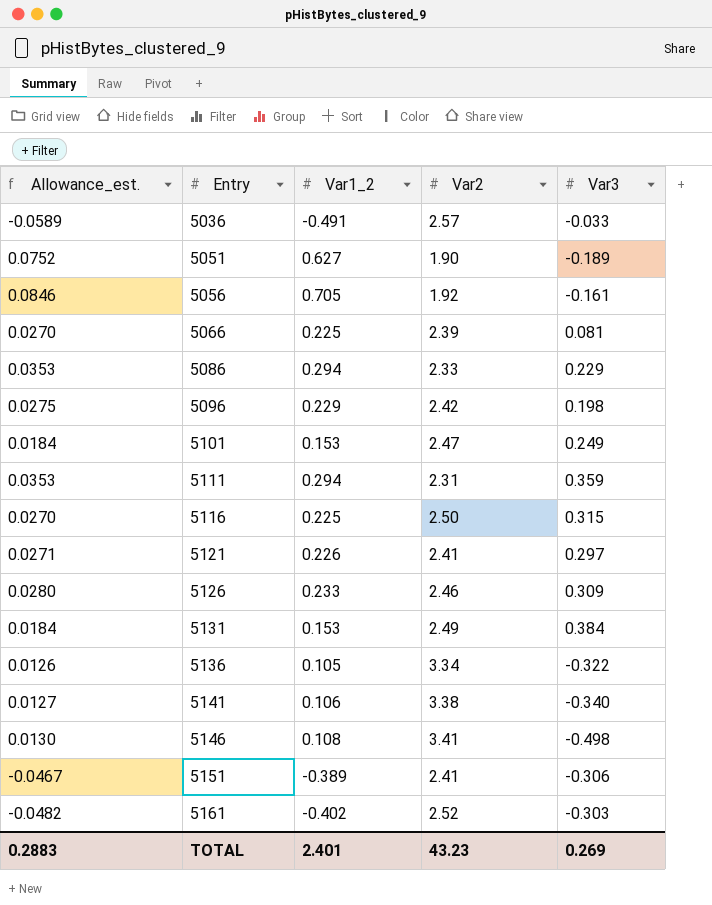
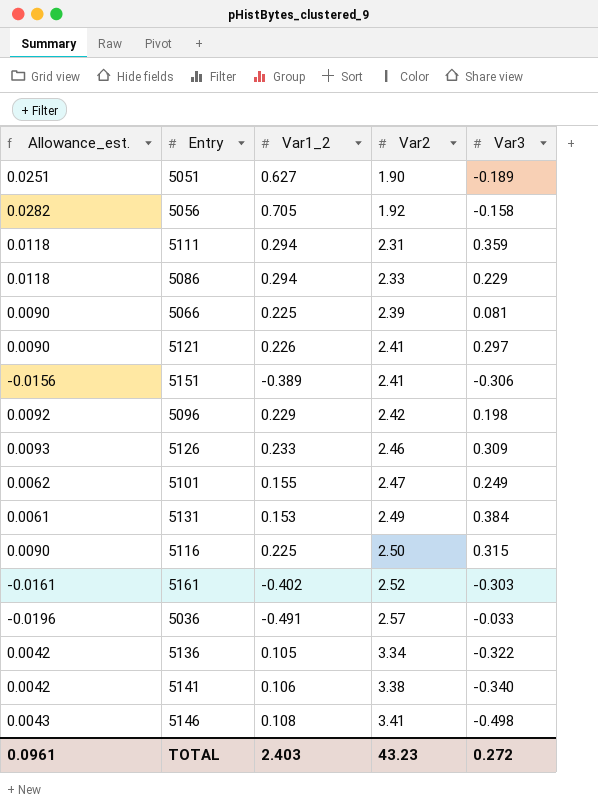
row order: Entry ascending -> Var2 ascending
column Allowance_est. | formula: [Var1_2] * 0.12 -> [Var1_2] * 0.04
5056 | Var3: -0.161 -> -0.158
5101 | Var1_2: 0.153 -> 0.155
TOTAL | Allowance_est.: 0.2883 -> 0.0961
TOTAL | Var1_2: 2.401 -> 2.403
TOTAL | Var3: 0.269 -> 0.272

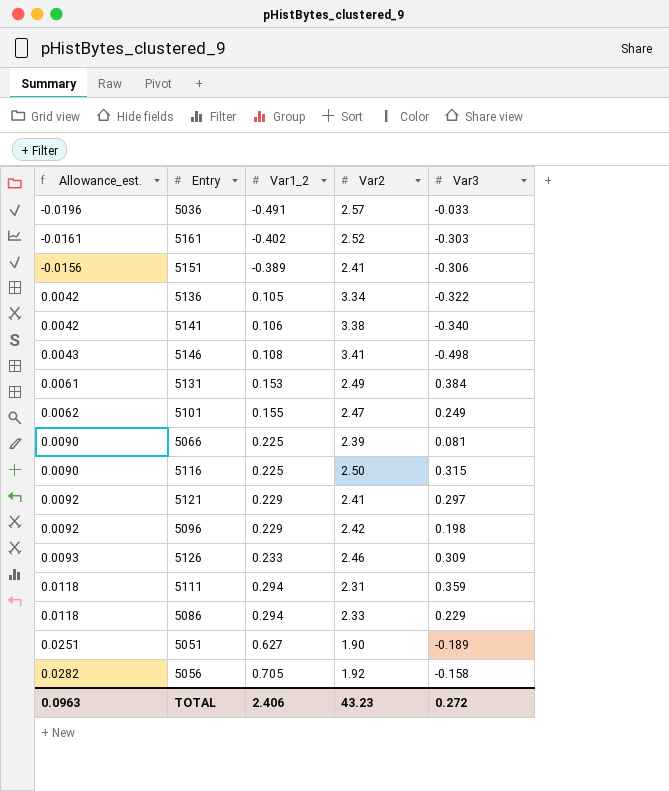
row order: Var2 ascending -> Allowance_est. ascending
5121 | Allowance_est.: 0.0090 -> 0.0092
5121 | Var1_2: 0.226 -> 0.229
TOTAL | Allowance_est.: 0.0961 -> 0.0963
TOTAL | Var1_2: 2.403 -> 2.406

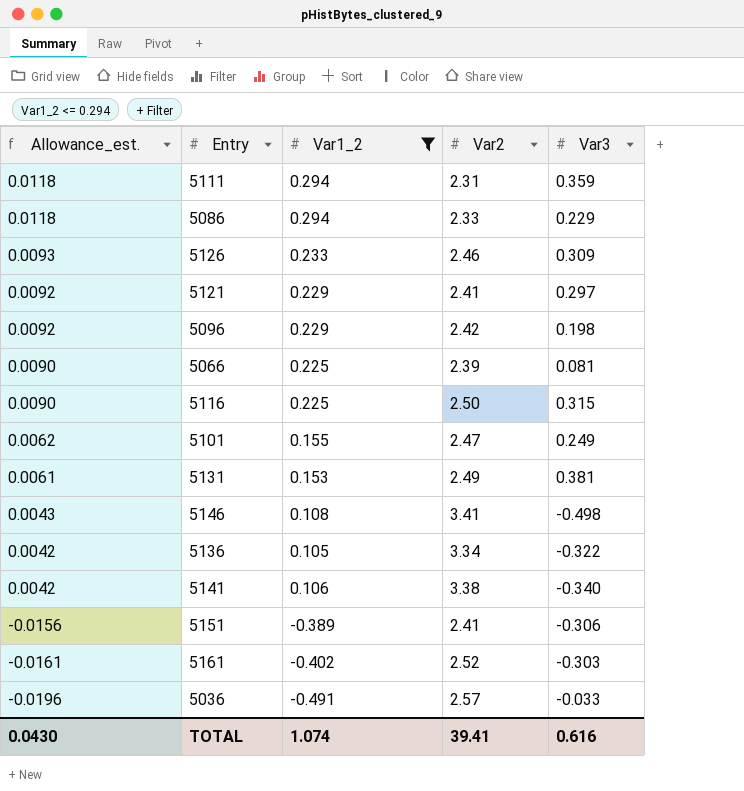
filter: none -> Var1_2 <= 0.294
row order: Allowance_est. ascending -> Allowance_est. descending
5131 | Var3: 0.384 -> 0.381
TOTAL | Allowance_est.: 0.0963 -> 0.0430
TOTAL | Var1_2: 2.406 -> 1.074
TOTAL | Var2: 43.23 -> 39.41
TOTAL | Var3: 0.272 -> 0.616

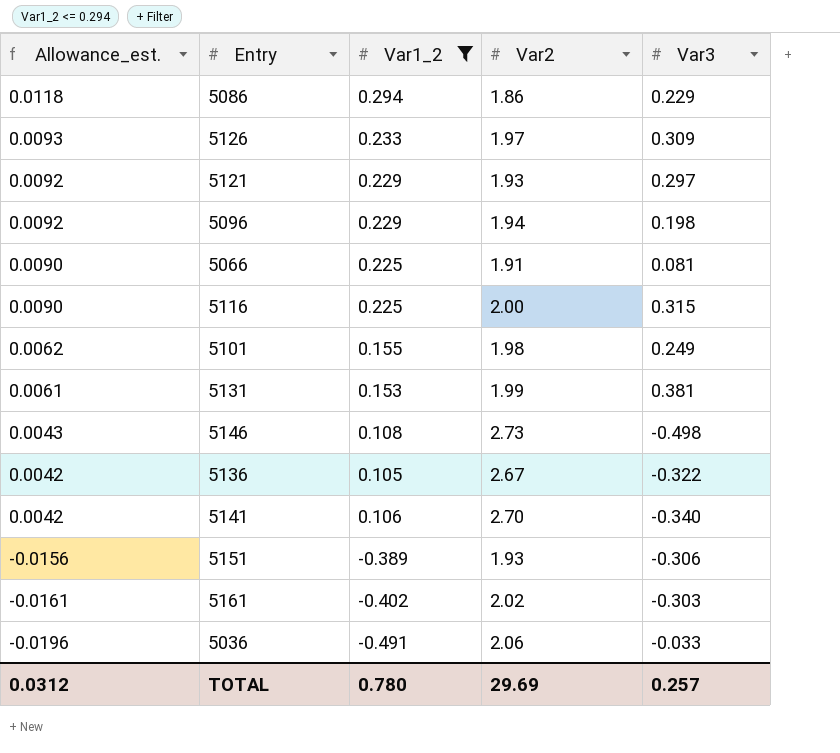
row 5111: 0.0118 | 0.294 | 2.31 | 0.359 -> none
5086 | Var2: 2.33 -> 1.86
5126 | Var2: 2.46 -> 1.97
5121 | Var2: 2.41 -> 1.93
5096 | Var2: 2.42 -> 1.94
5066 | Var2: 2.39 -> 1.91
5116 | Var2: 2.50 -> 2.00
5101 | Var2: 2.47 -> 1.98
5131 | Var2: 2.49 -> 1.99
5146 | Var2: 3.41 -> 2.73
5136 | Var2: 3.34 -> 2.67
5141 | Var2: 3.38 -> 2.70
5151 | Var2: 2.41 -> 1.93
5161 | Var2: 2.52 -> 2.02
5036 | Var2: 2.57 -> 2.06
TOTAL | Allowance_est.: 0.0430 -> 0.0312
TOTAL | Var1_2: 1.074 -> 0.780
TOTAL | Var2: 39.41 -> 29.69
TOTAL | Var3: 0.616 -> 0.257

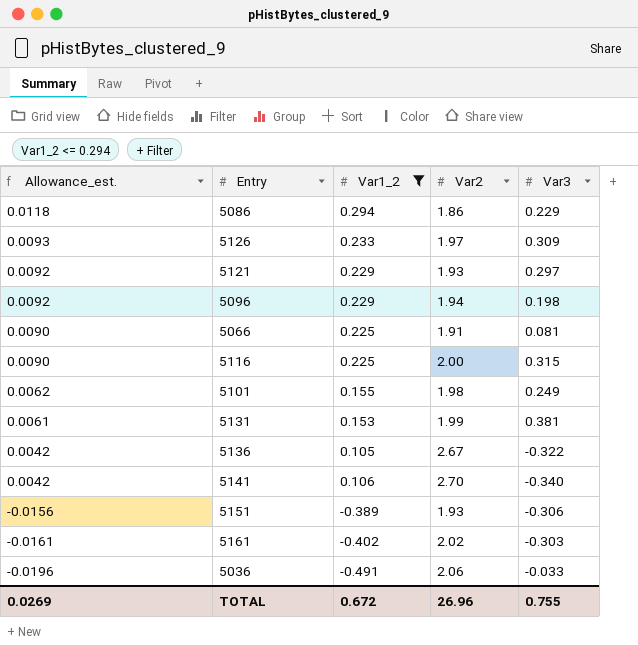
row 5146: 0.0043 | 0.108 | 2.73 | -0.498 -> none
TOTAL | Allowance_est.: 0.0312 -> 0.0269
TOTAL | Var1_2: 0.780 -> 0.672
TOTAL | Var2: 29.69 -> 26.96
TOTAL | Var3: 0.257 -> 0.755

